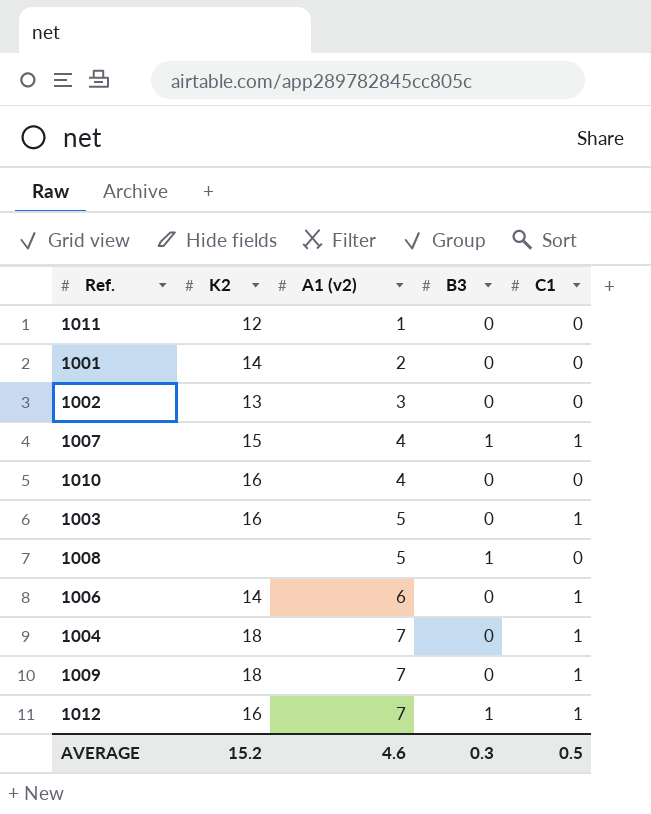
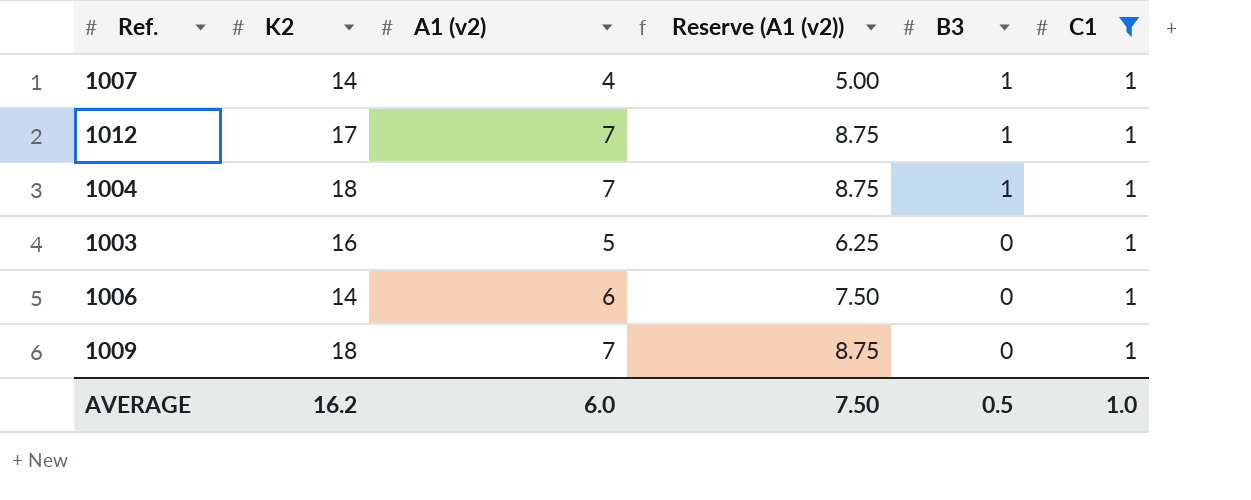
filter: none -> C1 = 1
row order: A1 (v2) ascending -> B3 descending
column Reserve (A1 (v2)) | formula: none -> [A1 (v2)] * 1.25
1007 | K2: 15 -> 14
1012 | K2: 16 -> 17
1004 | B3: 0 -> 1
AVERAGE | K2: 15.2 -> 16.2
AVERAGE | A1 (v2): 4.6 -> 6.0
AVERAGE | B3: 0.3 -> 0.5
AVERAGE | C1: 0.5 -> 1.0

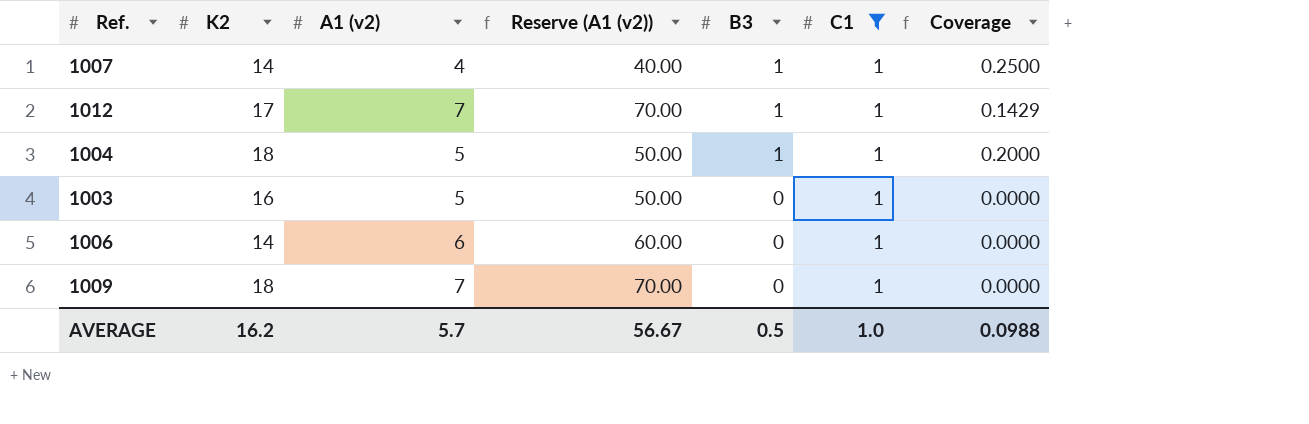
column Reserve (A1 (v2)) | formula: [A1 (v2)] * 1.25 -> [A1 (v2)] * 10
column Coverage | formula: none -> [B3] / [A1 (v2)]
1004 | A1 (v2): 7 -> 5
AVERAGE | A1 (v2): 6.0 -> 5.7
AVERAGE | Reserve (A1 (v2)): 7.50 -> 56.67

